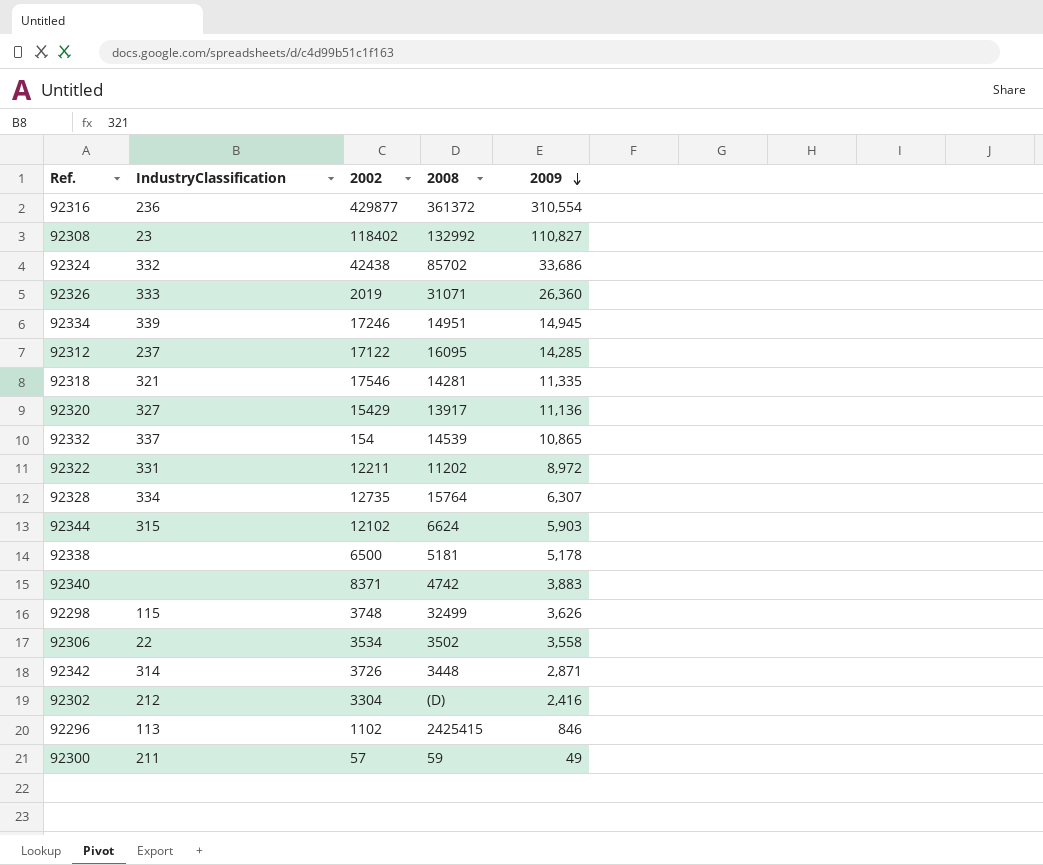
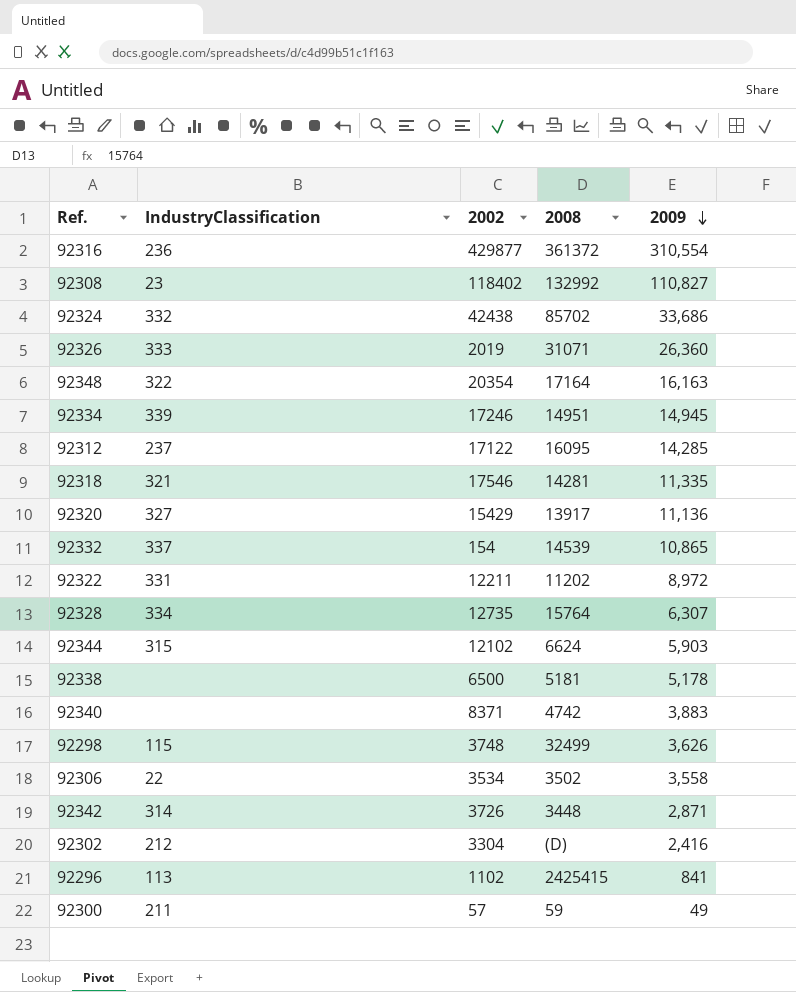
row 92348: none -> 322 | 20354 | 17164 | 16,163
92296 | 2009: 846 -> 841

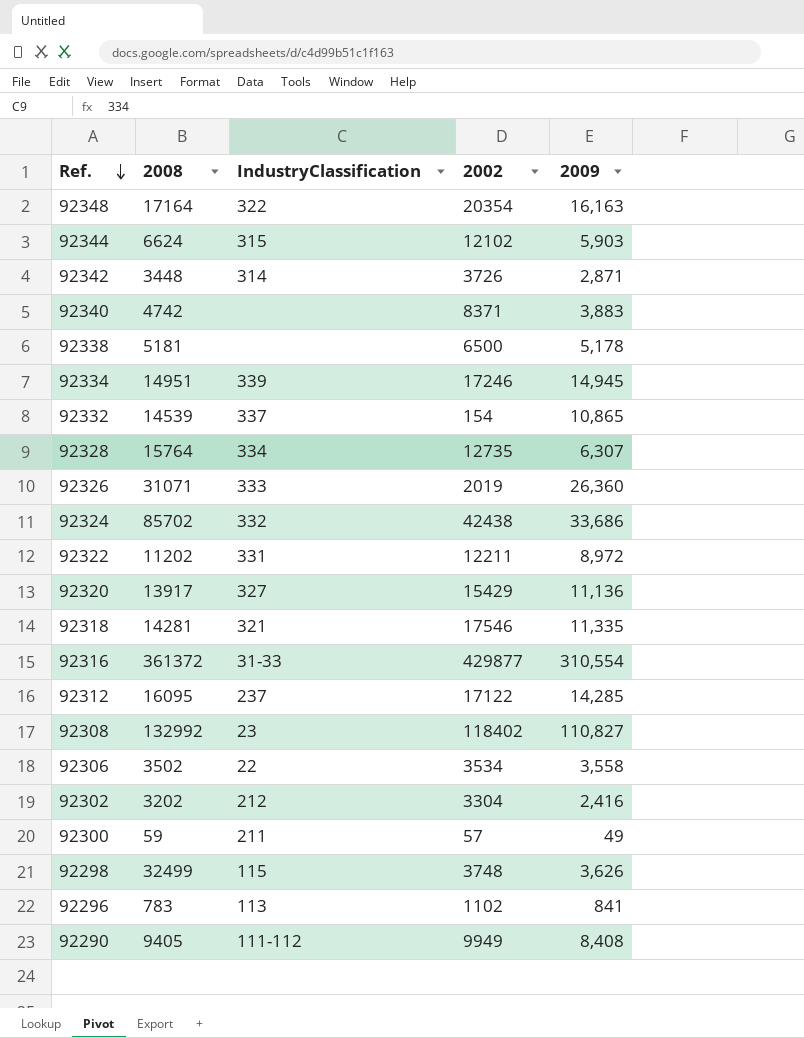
row order: 2009 descending -> Ref. descending
column 2008 | position: 4 -> 2
92316 | IndustryClassification: 236 -> 31-33
92302 | 2008: (D) -> 3202
92296 | 2008: 2425415 -> 783
row 92290: none -> 9405 | 111-112 | 9949 | 8,408

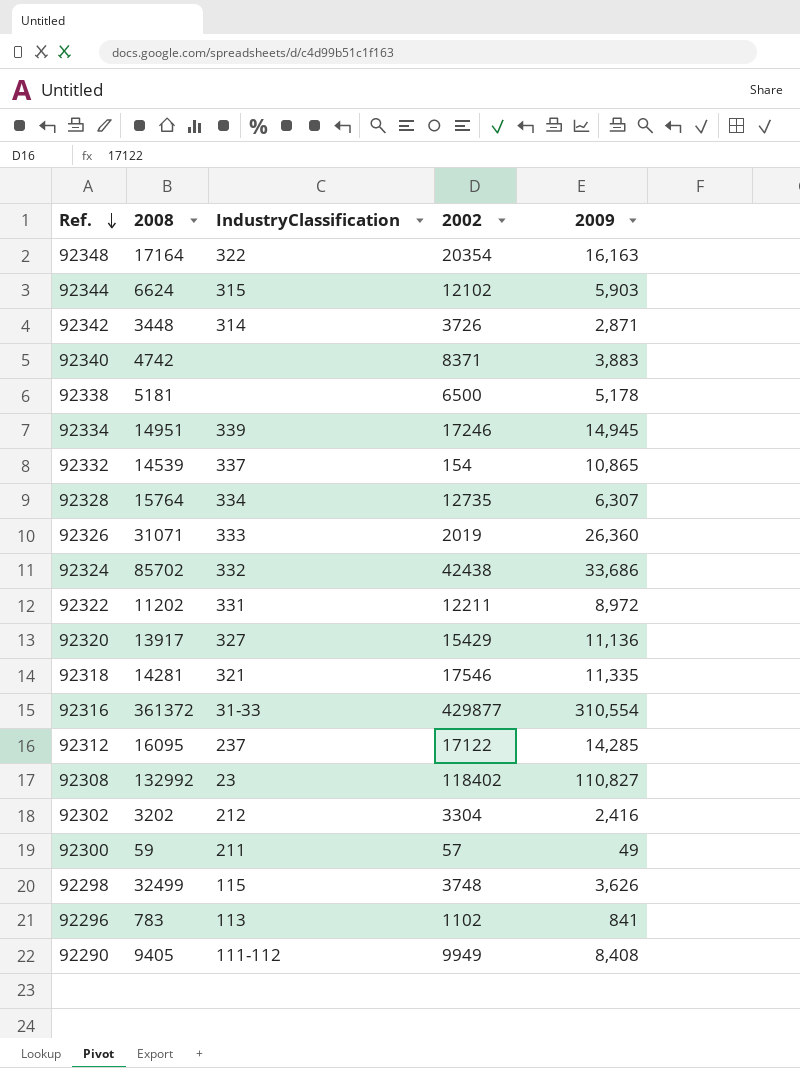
row 92306: 3502 | 22 | 3534 | 3,558 -> none

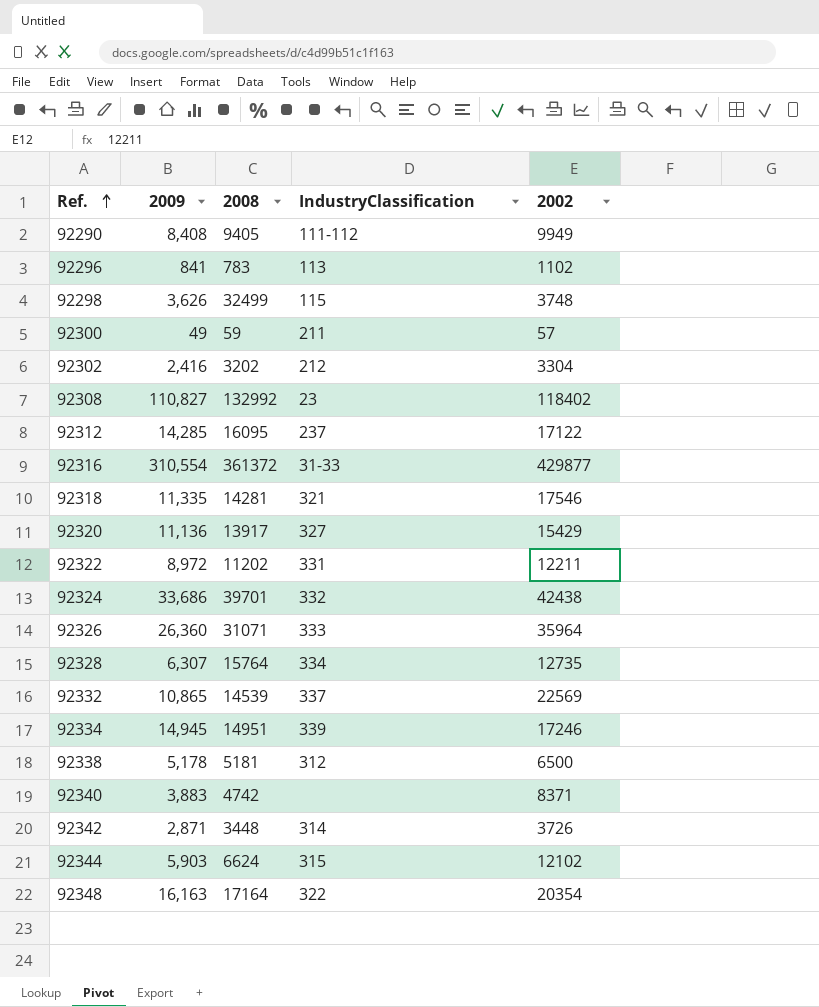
row order: Ref. descending -> Ref. ascending
column 2009 | position: 5 -> 2
92324 | 2008: 85702 -> 39701
92326 | 2002: 2019 -> 35964
92332 | 2002: 154 -> 22569
92338 | IndustryClassification: none -> 312

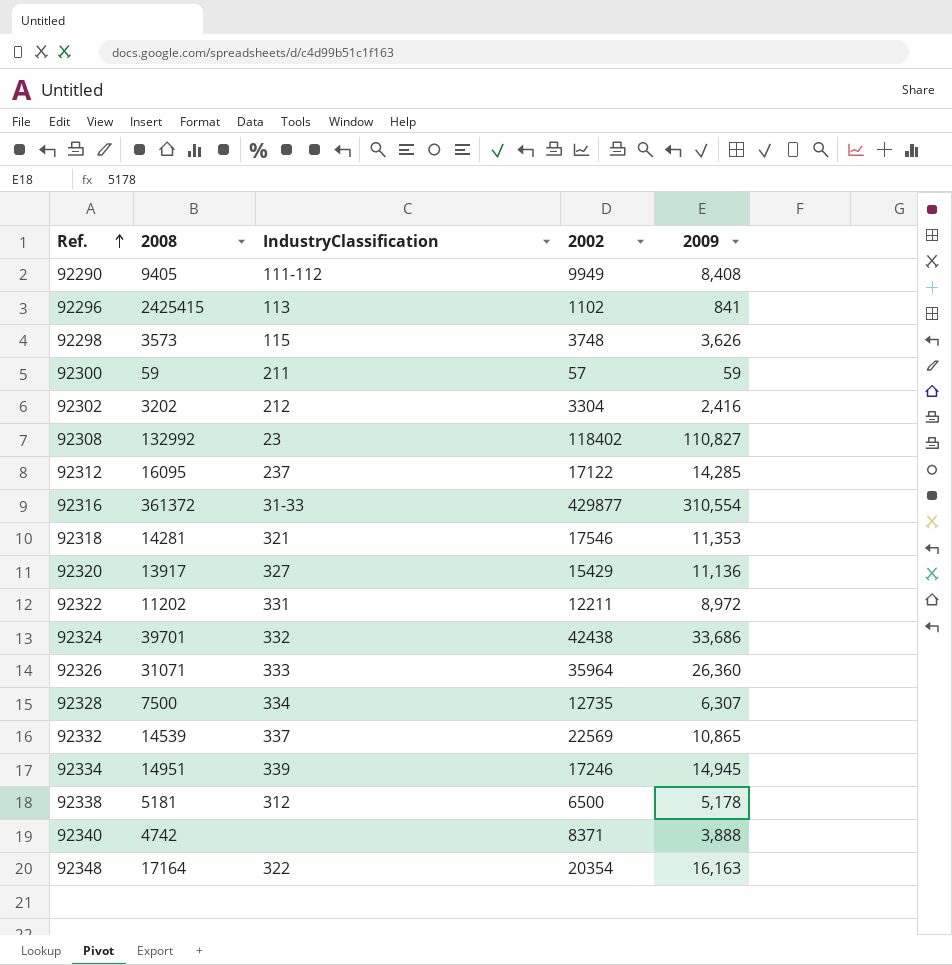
column 2009 | position: 2 -> 5
row 92342: 2,871 | 3448 | 314 | 3726 -> none
row 92344: 5,903 | 6624 | 315 | 12102 -> none
92296 | 2008: 783 -> 2425415
92298 | 2008: 32499 -> 3573
92300 | 2009: 49 -> 59
92318 | 2009: 11,335 -> 11,353
92328 | 2008: 15764 -> 7500
92340 | 2009: 3,883 -> 3,888

